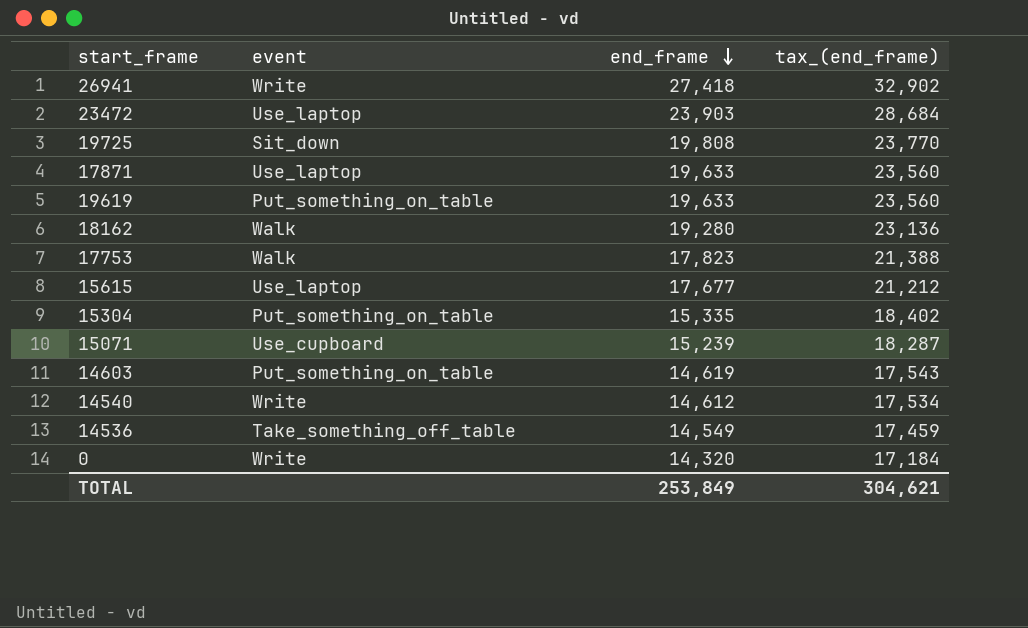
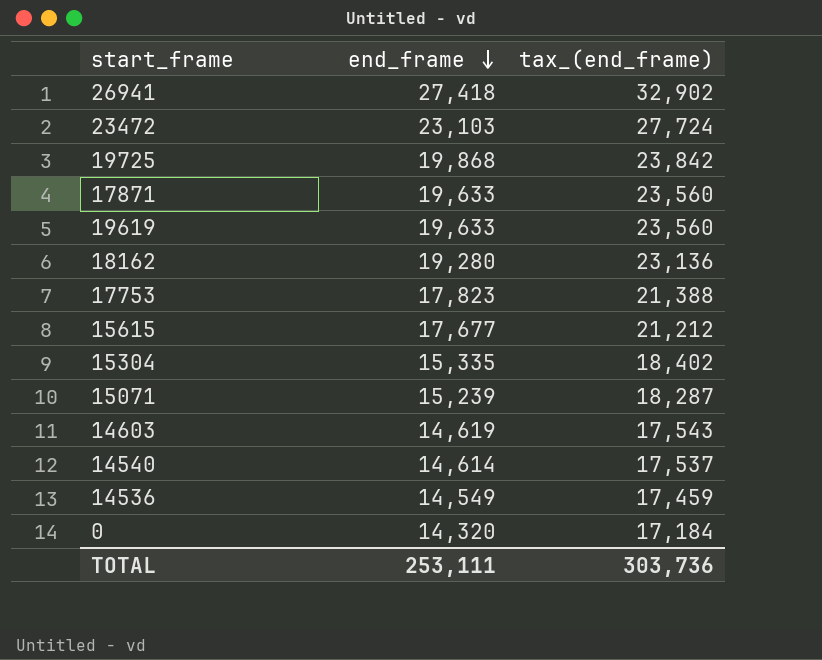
column event | position: 2 -> none
23472 | end_frame: 23,903 -> 23,103
23472 | tax_(end_frame): 28,684 -> 27,724
19725 | end_frame: 19,808 -> 19,868
19725 | tax_(end_frame): 23,770 -> 23,842
14540 | end_frame: 14,612 -> 14,614
14540 | tax_(end_frame): 17,534 -> 17,537
TOTAL | end_frame: 253,849 -> 253,111
TOTAL | tax_(end_frame): 304,621 -> 303,736

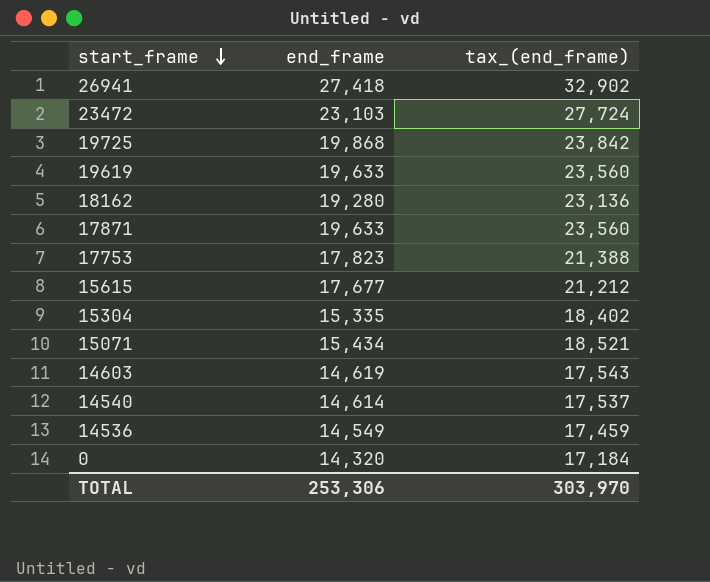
row order: end_frame descending -> start_frame descending
15071 | end_frame: 15,239 -> 15,434
15071 | tax_(end_frame): 18,287 -> 18,521
TOTAL | end_frame: 253,111 -> 253,306
TOTAL | tax_(end_frame): 303,736 -> 303,970

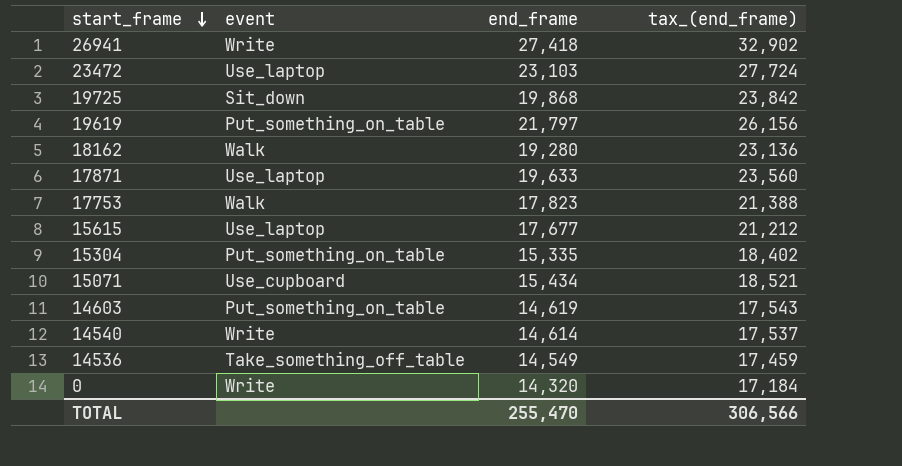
column event | position: none -> 2
19619 | end_frame: 19,633 -> 21,797
19619 | tax_(end_frame): 23,560 -> 26,156
TOTAL | end_frame: 253,306 -> 255,470
TOTAL | tax_(end_frame): 303,970 -> 306,566

